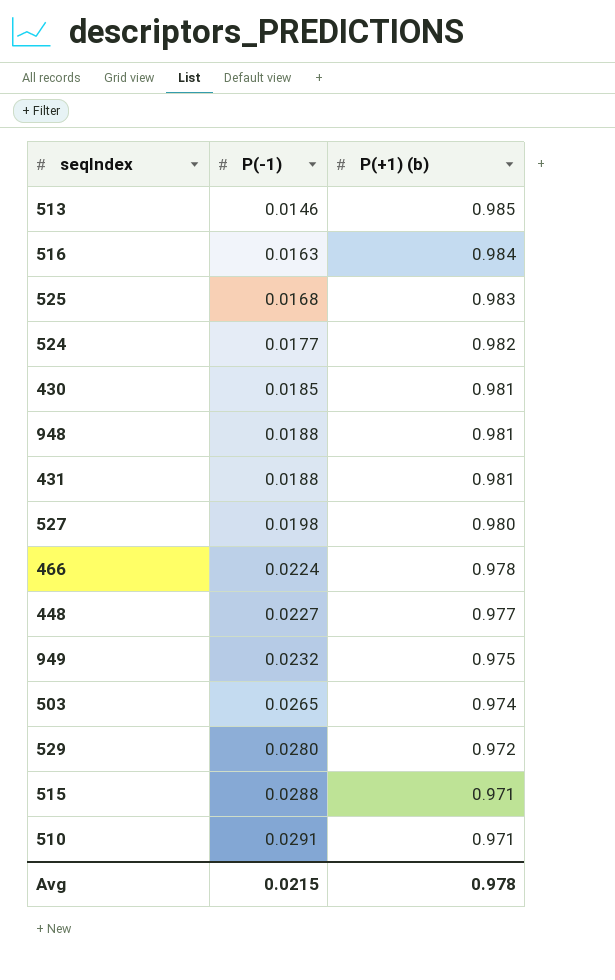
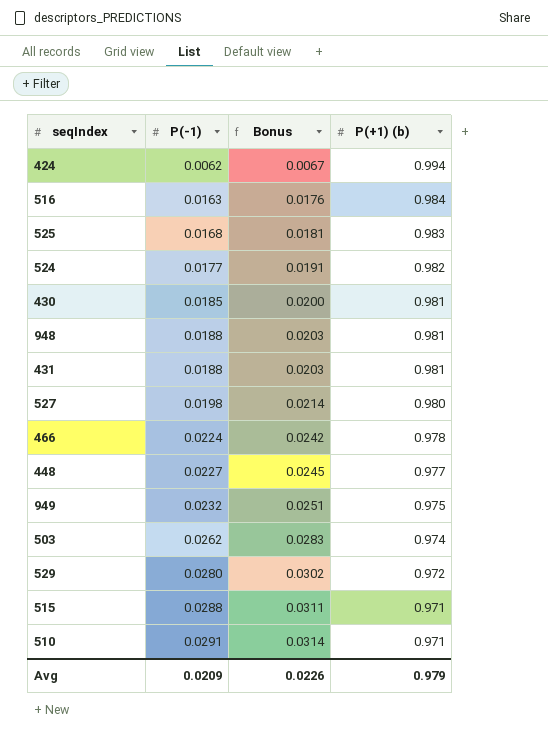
column Bonus | formula: none -> [P(-1)] * 1.08
row 513: 0.0146 | 0.985 -> none
row 424: none -> 0.0062 | 0.0067 | 0.994
503 | P(-1): 0.0265 -> 0.0262
Avg | P(-1): 0.0215 -> 0.0209
Avg | P(+1) (b): 0.978 -> 0.979

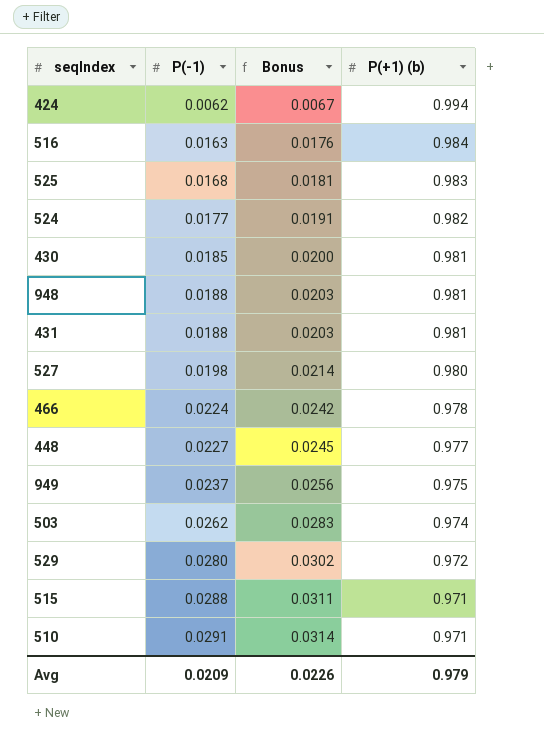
949 | P(-1): 0.0232 -> 0.0237
949 | Bonus: 0.0251 -> 0.0256

